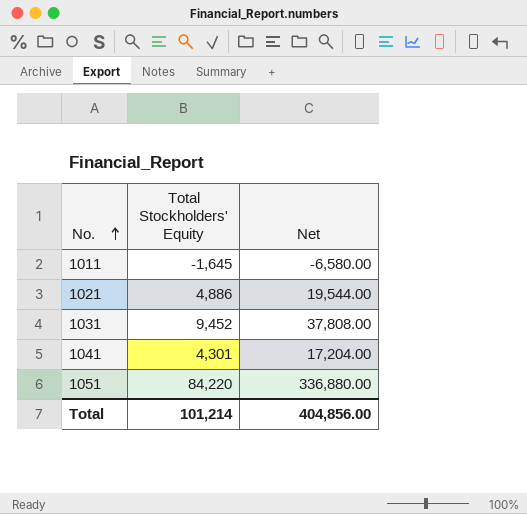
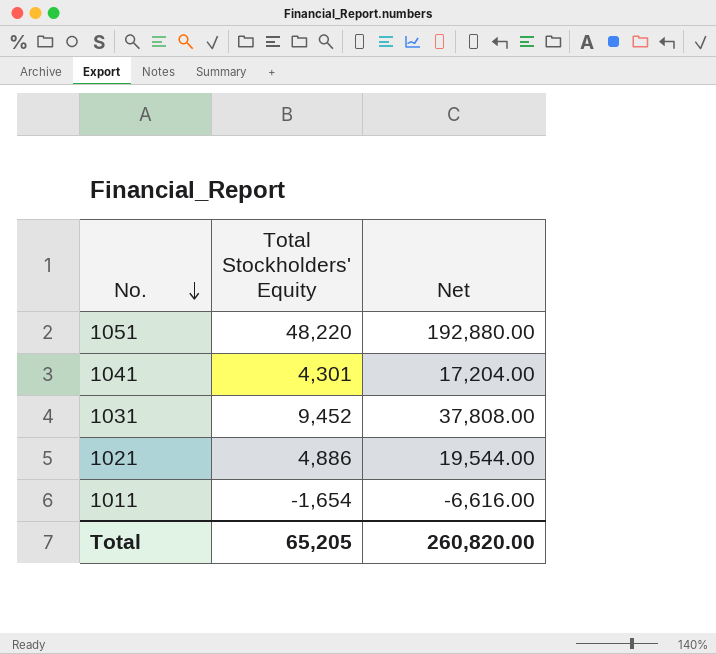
row order: No. ascending -> No. descending
1051 | Total Stockholders' Equity: 84,220 -> 48,220
1051 | Net: 336,880.00 -> 192,880.00
1011 | Total Stockholders' Equity: -1,645 -> -1,654
1011 | Net: -6,580.00 -> -6,616.00
Total | Total Stockholders' Equity: 101,214 -> 65,205
Total | Net: 404,856.00 -> 260,820.00

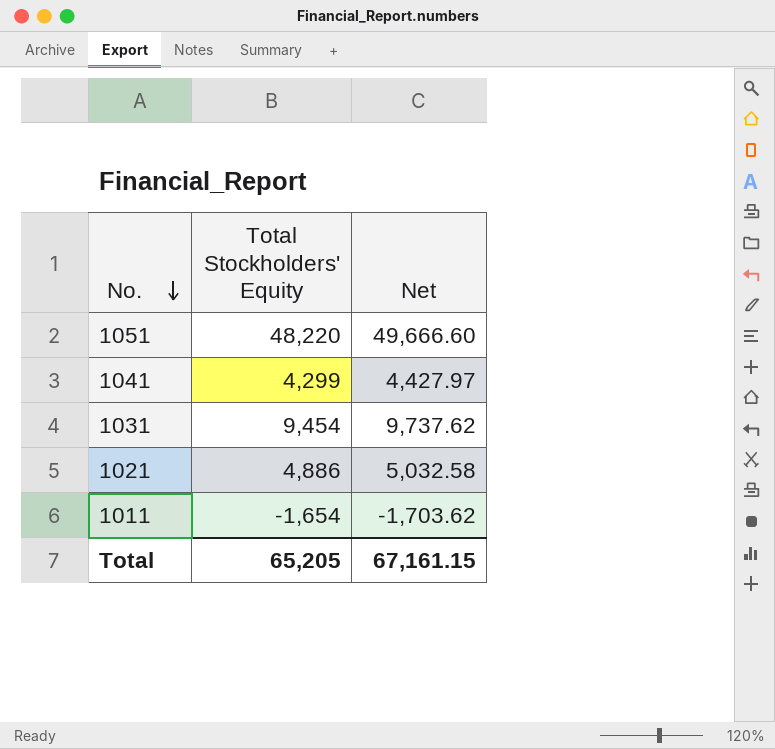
column Net | formula: [Total Stockholders' Equity] * 4 -> [Total Stockholders' Equity] * 1.03
1041 | Total Stockholders' Equity: 4,301 -> 4,299
1031 | Total Stockholders' Equity: 9,452 -> 9,454
Total | Net: 260,820.00 -> 67,161.15

